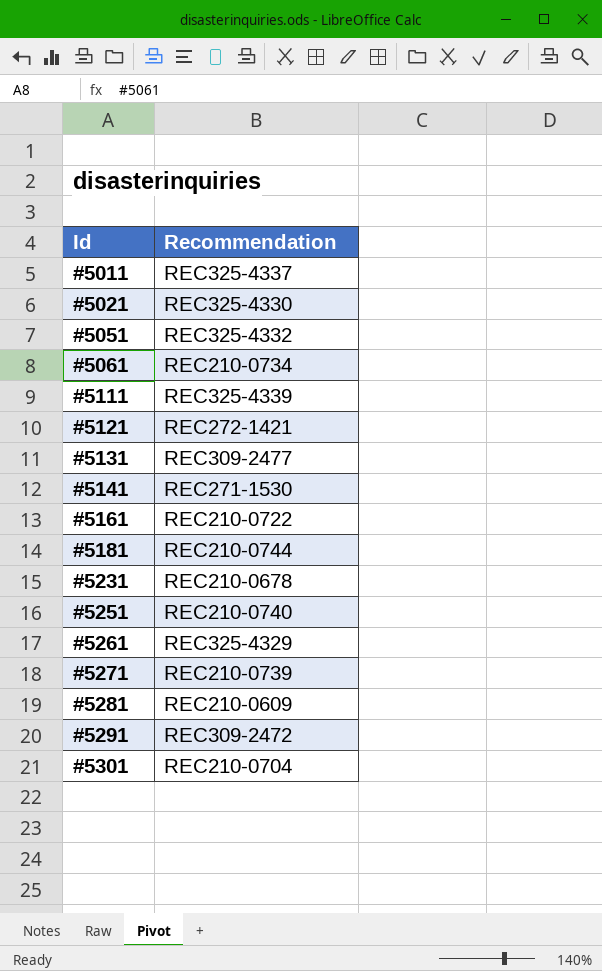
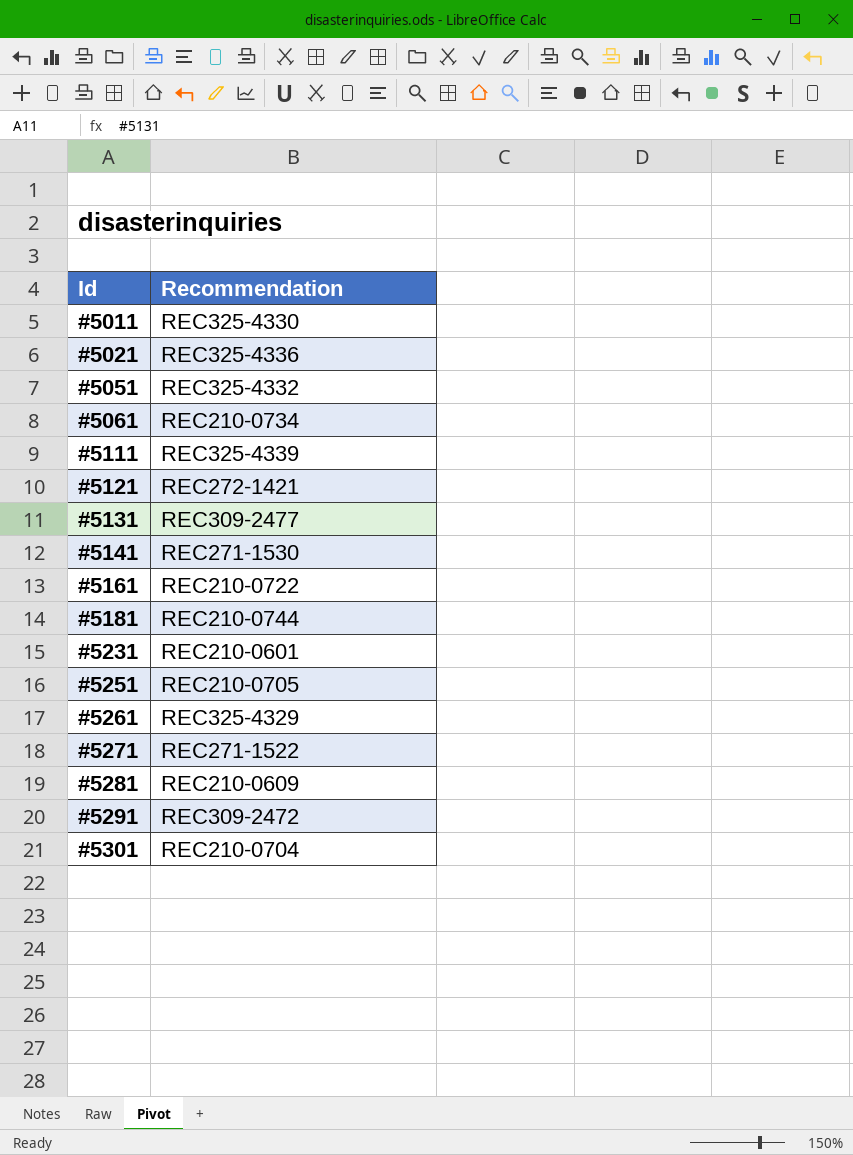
#5011 | Recommendation: REC325-4337 -> REC325-4330
#5021 | Recommendation: REC325-4330 -> REC325-4336
#5231 | Recommendation: REC210-0678 -> REC210-0601
#5251 | Recommendation: REC210-0740 -> REC210-0705
#5271 | Recommendation: REC210-0739 -> REC271-1522

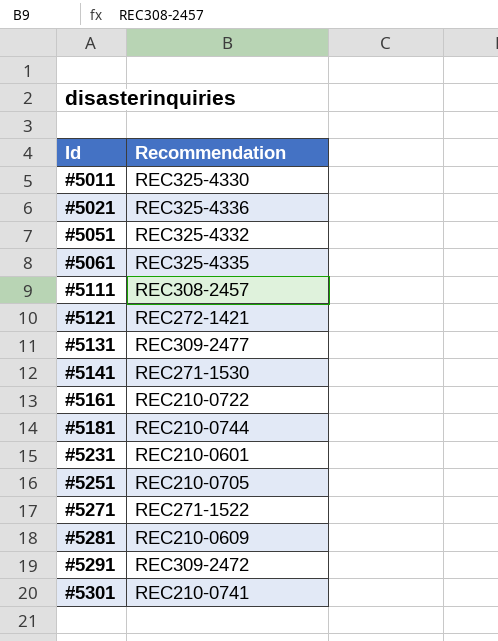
row #5261: REC325-4329 -> none
#5061 | Recommendation: REC210-0734 -> REC325-4335
#5111 | Recommendation: REC325-4339 -> REC308-2457
#5301 | Recommendation: REC210-0704 -> REC210-0741

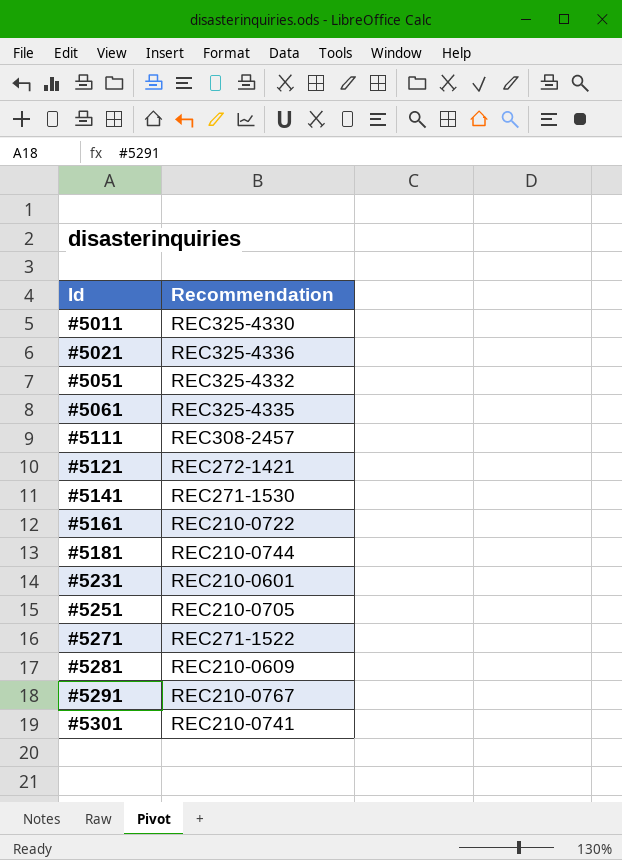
row #5131: REC309-2477 -> none
#5291 | Recommendation: REC309-2472 -> REC210-0767

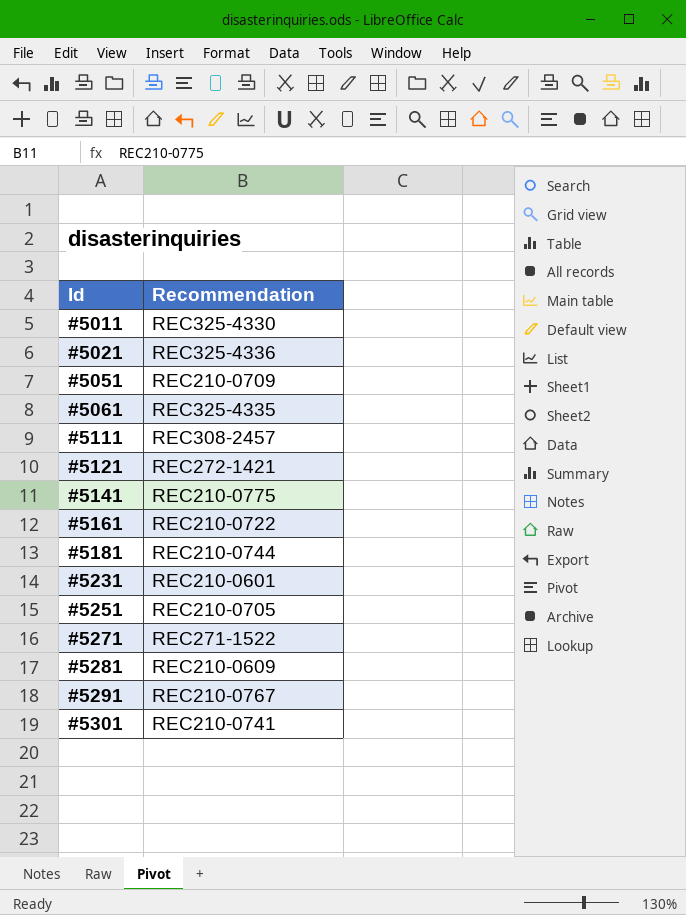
#5051 | Recommendation: REC325-4332 -> REC210-0709
#5141 | Recommendation: REC271-1530 -> REC210-0775

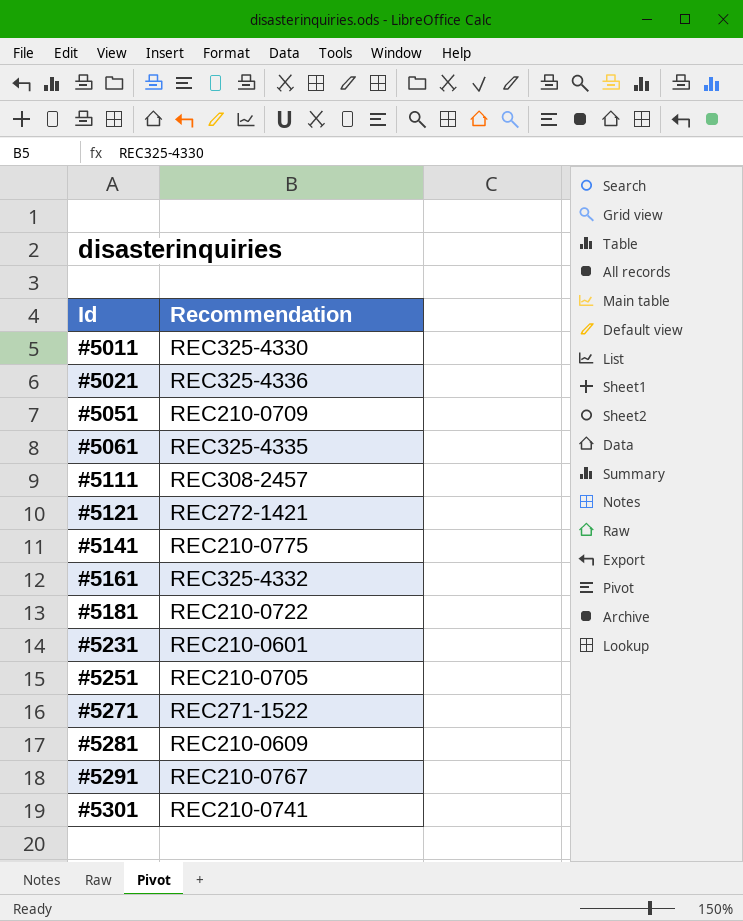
#5161 | Recommendation: REC210-0722 -> REC325-4332
#5181 | Recommendation: REC210-0744 -> REC210-0722

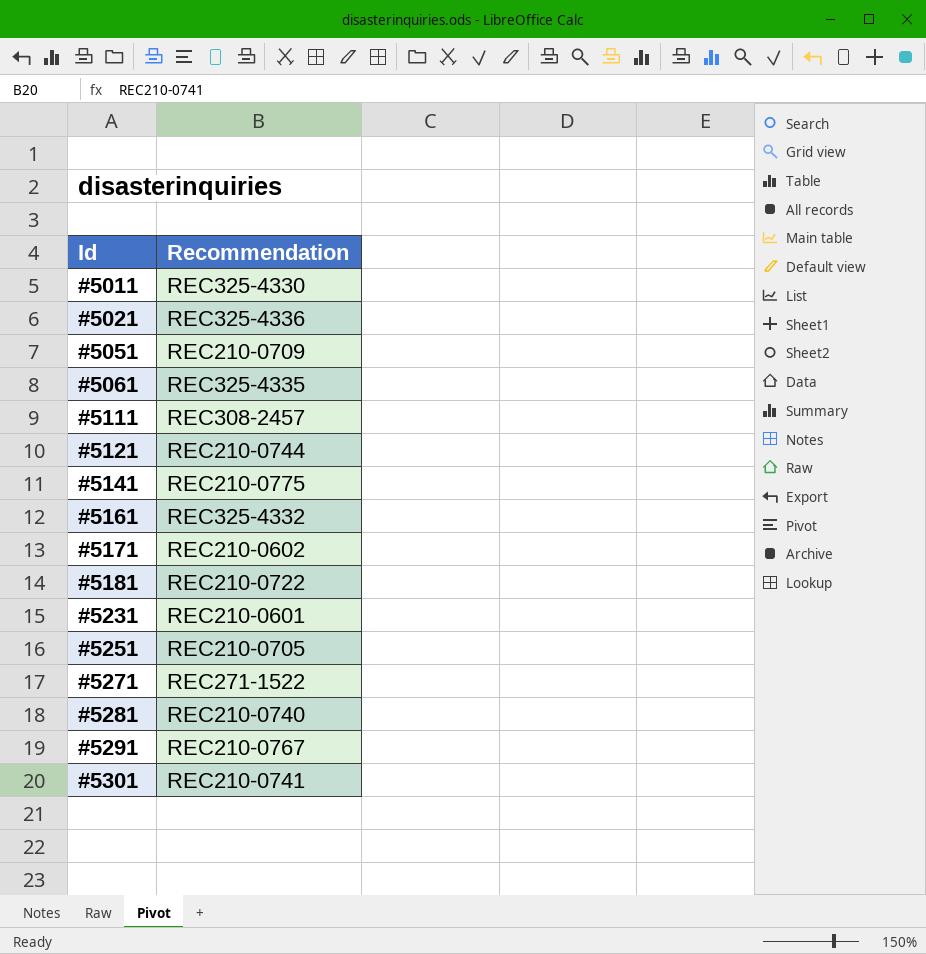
#5121 | Recommendation: REC272-1421 -> REC210-0744
row #5171: none -> REC210-0602
#5281 | Recommendation: REC210-0609 -> REC210-0740

